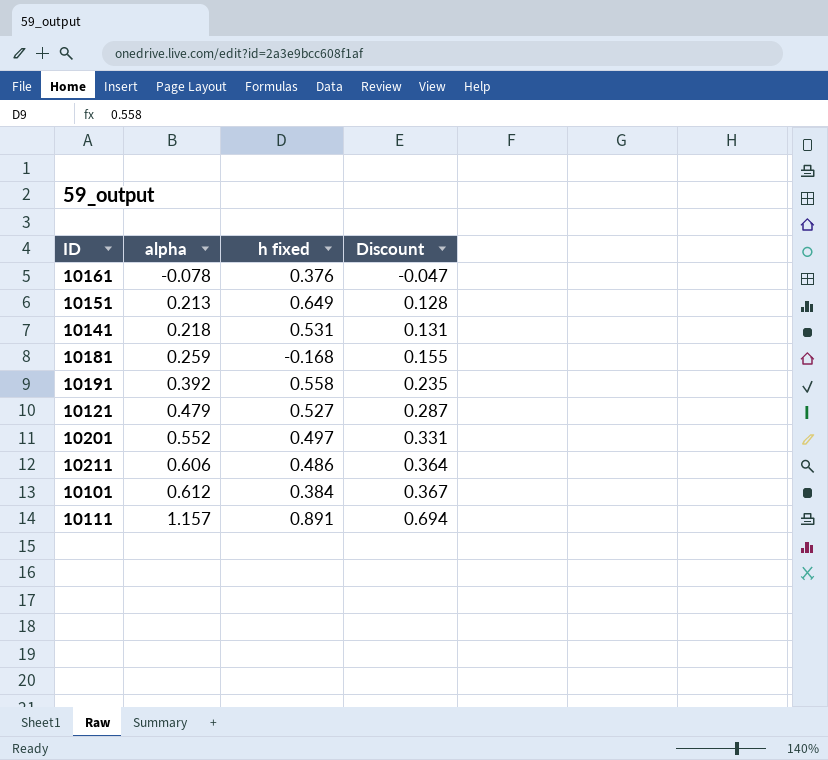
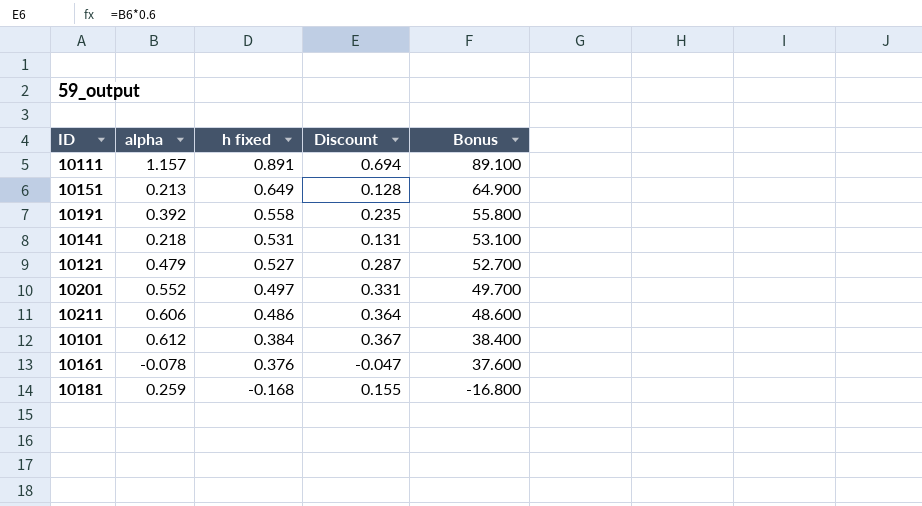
row order: alpha ascending -> h fixed descending
column Bonus | formula: none -> [h fixed] * 100

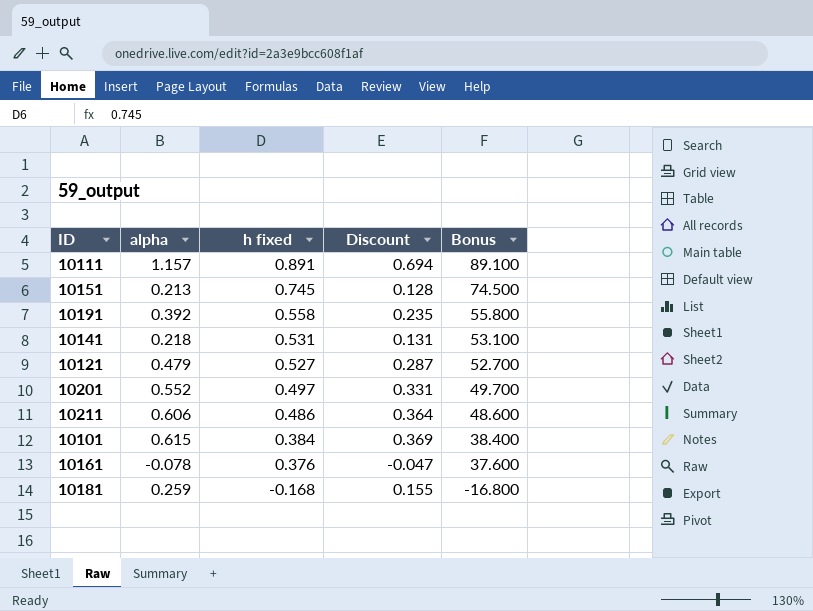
10151 | h fixed: 0.649 -> 0.745
10151 | Bonus: 64.900 -> 74.500
10101 | alpha: 0.612 -> 0.615
10101 | Discount: 0.367 -> 0.369

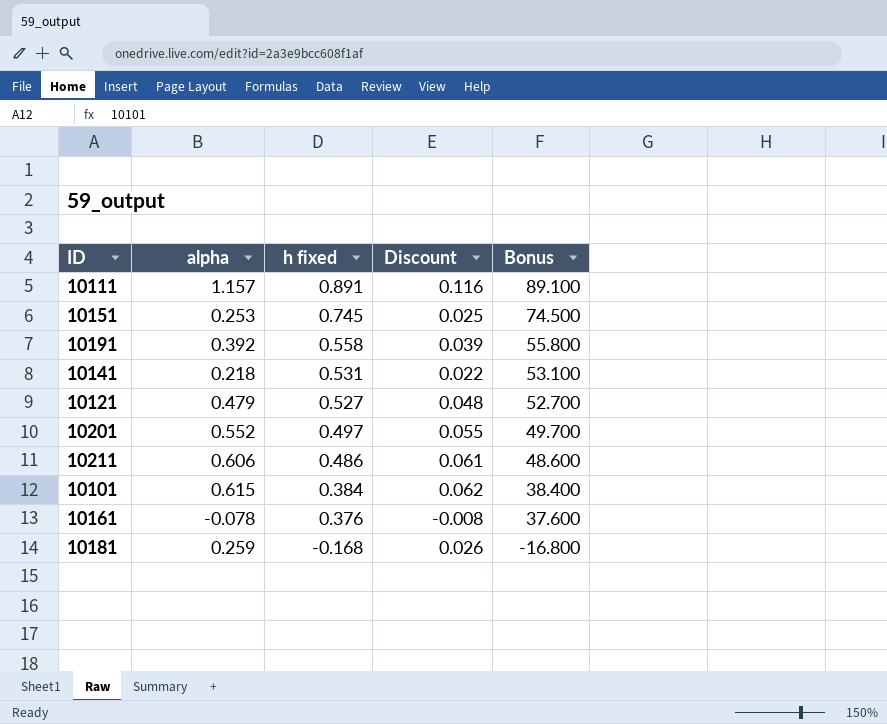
column Discount | formula: [alpha] * 0.6 -> [alpha] * 0.1
10151 | alpha: 0.213 -> 0.253

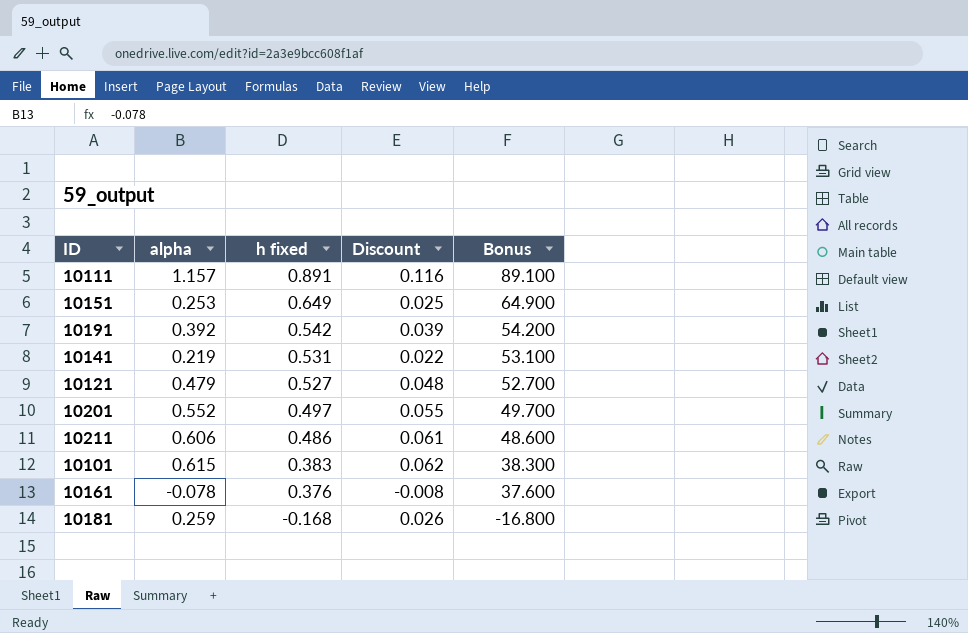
10151 | h fixed: 0.745 -> 0.649
10151 | Bonus: 74.500 -> 64.900
10191 | h fixed: 0.558 -> 0.542
10191 | Bonus: 55.800 -> 54.200
10141 | alpha: 0.218 -> 0.219
10101 | h fixed: 0.384 -> 0.383
10101 | Bonus: 38.400 -> 38.300

